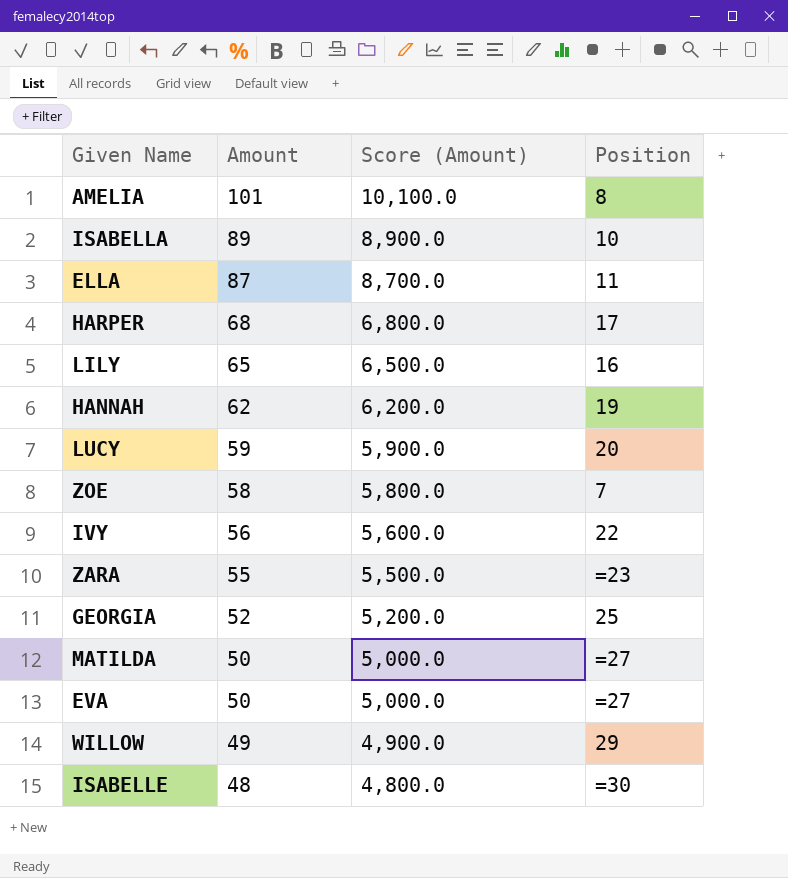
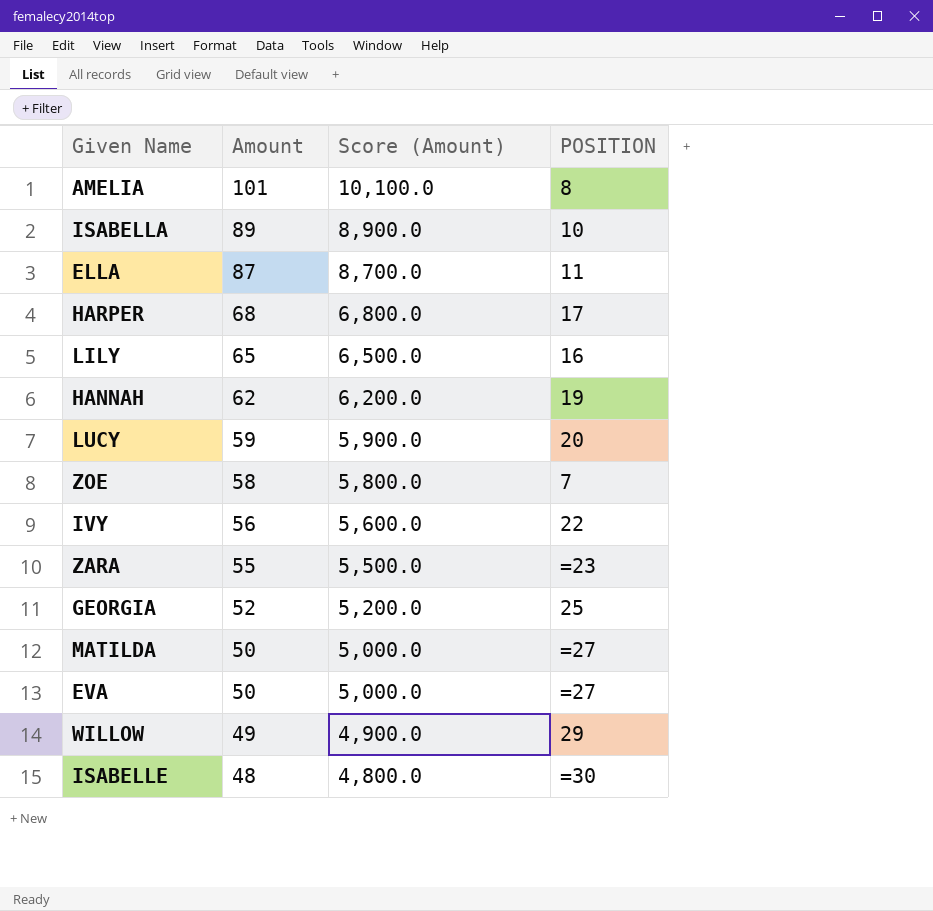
column name: Position -> POSITION

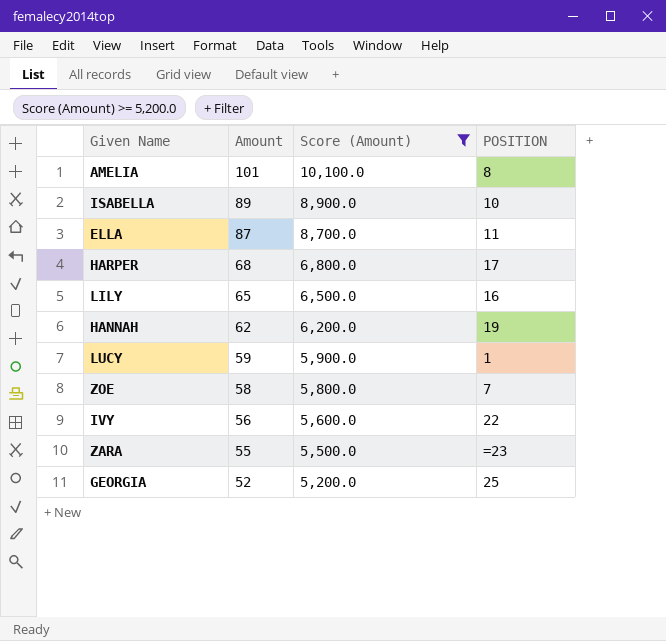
filter: none -> Score (Amount) >= 5,200.0
LUCY | POSITION: 20 -> 1

